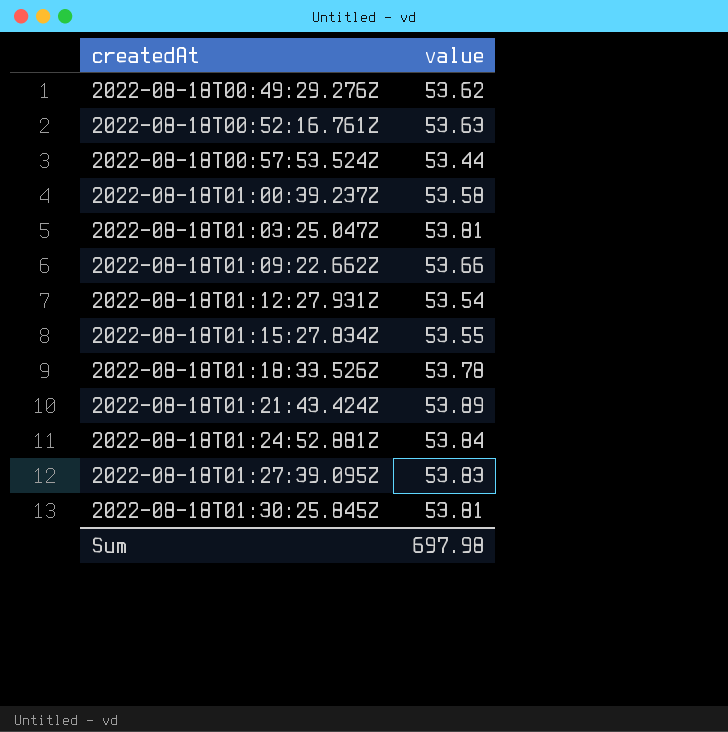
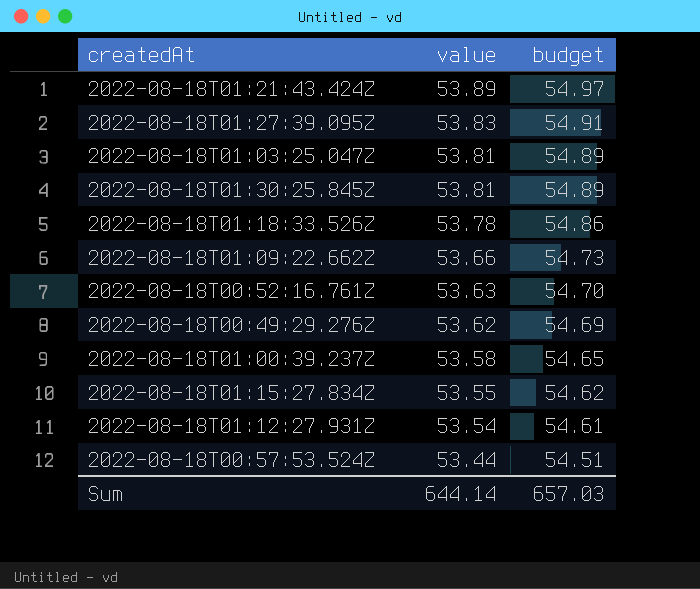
row order: createdAt ascending -> value descending
column budget | formula: none -> [value] * 1.02
row 2022-08-18T01:24:52.881Z: 53.84 -> none
Sum | value: 697.98 -> 644.14

